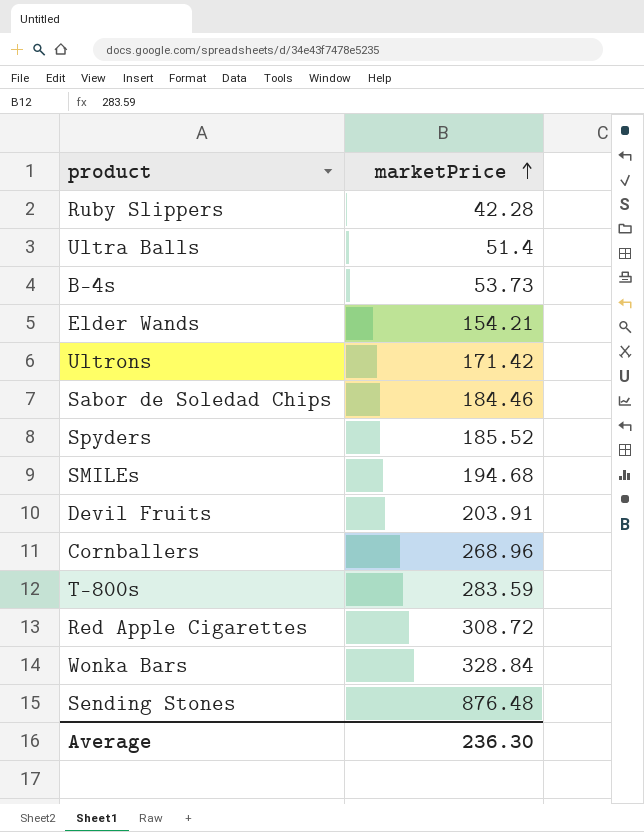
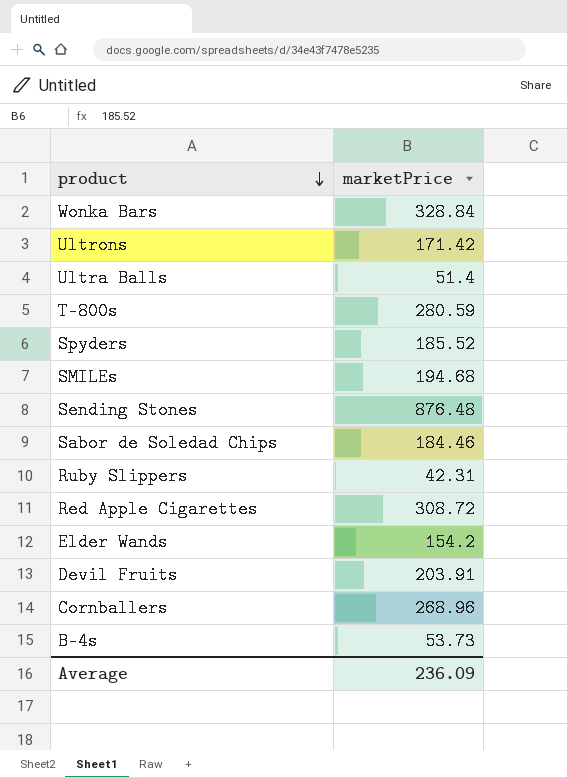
row order: marketPrice ascending -> product descending
T-800s | marketPrice: 283.59 -> 280.59
Ruby Slippers | marketPrice: 42.28 -> 42.31
Elder Wands | marketPrice: 154.21 -> 154.2
Average | marketPrice: 236.30 -> 236.09

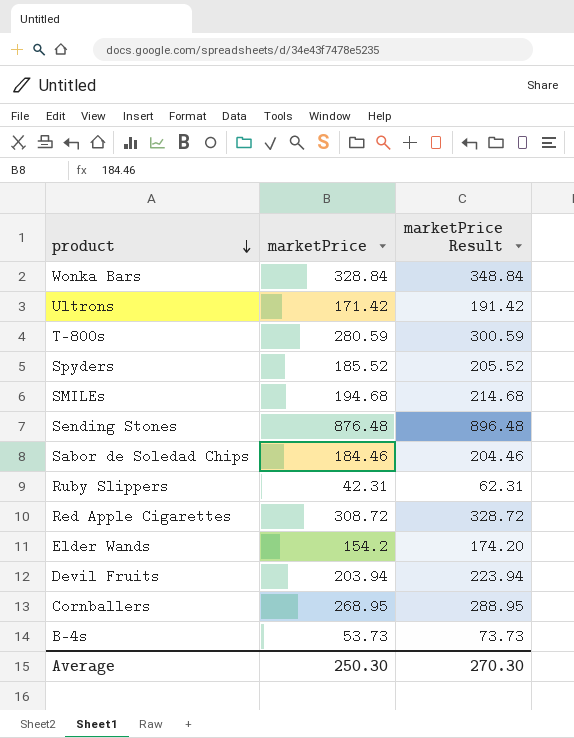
column marketPrice Result | formula: none -> [marketPrice] + 20
row Ultra Balls: 51.4 -> none
Devil Fruits | marketPrice: 203.91 -> 203.94
Cornballers | marketPrice: 268.96 -> 268.95
Average | marketPrice: 236.09 -> 250.30

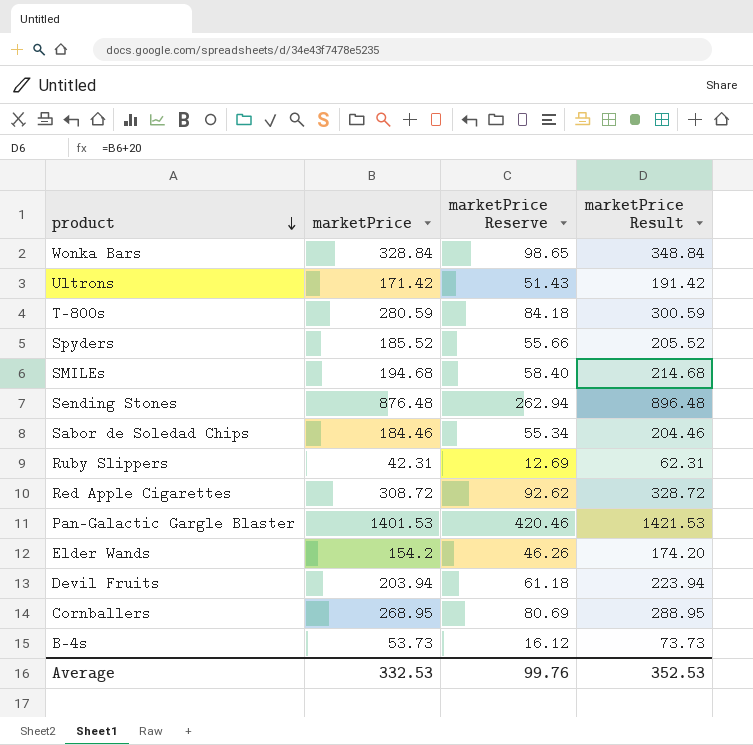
column marketPrice Reserve | formula: none -> [marketPrice] * 0.3
row Pan-Galactic Gargle Blaster: none -> 1401.53 | 420.46 | 1421.53
Average | marketPrice: 250.30 -> 332.53
Average | marketPrice Result: 270.30 -> 352.53

